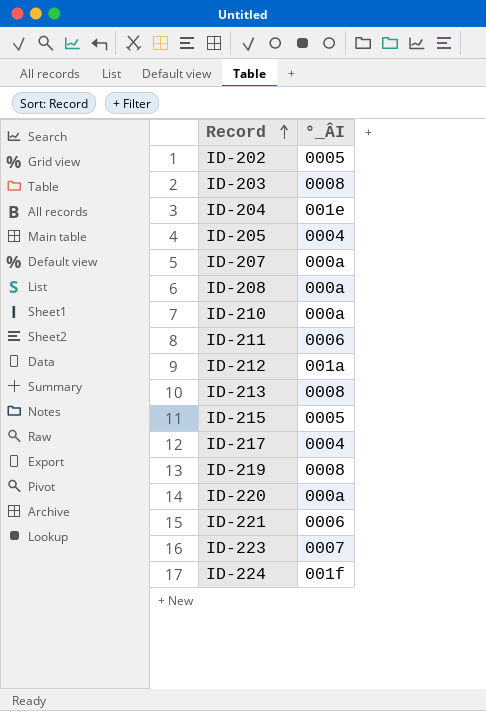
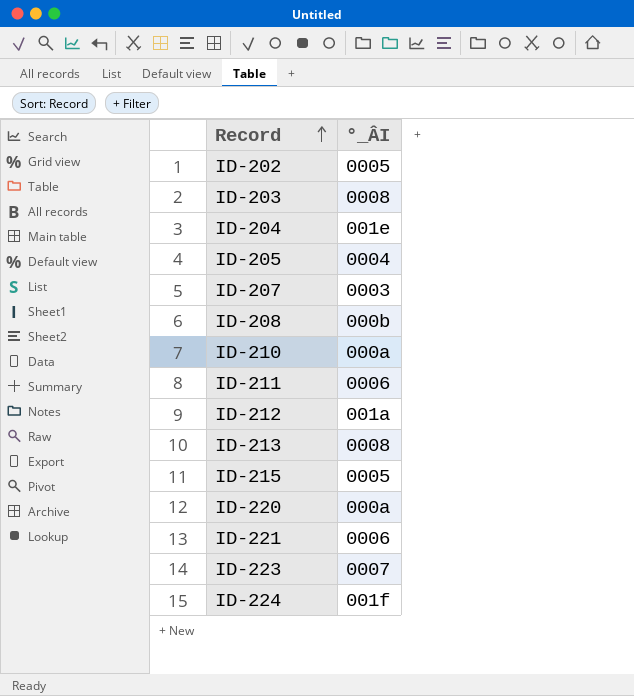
row ID-217: 0004 -> none
row ID-219: 0008 -> none
ID-207 | °_ÂI: 000a -> 0003
ID-208 | °_ÂI: 000a -> 000b

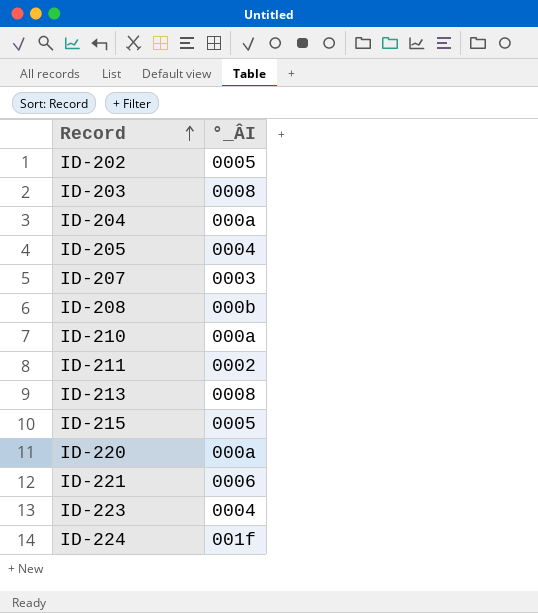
row ID-212: 001a -> none
ID-204 | °_ÂI: 001e -> 000a
ID-211 | °_ÂI: 0006 -> 0002
ID-223 | °_ÂI: 0007 -> 0004

